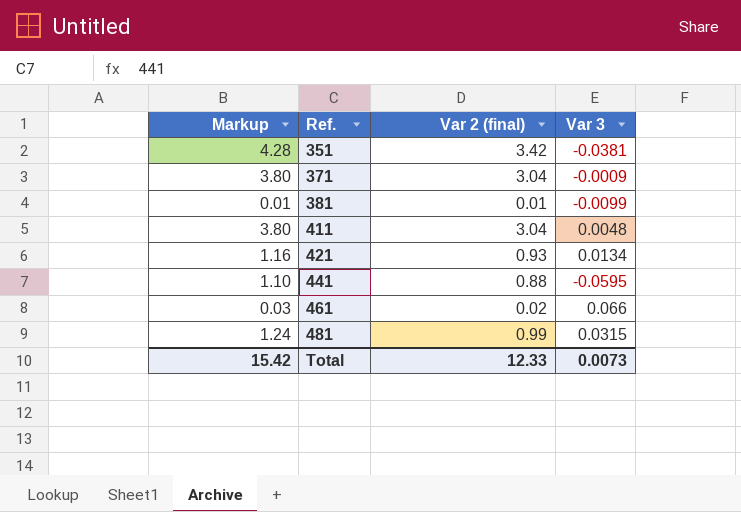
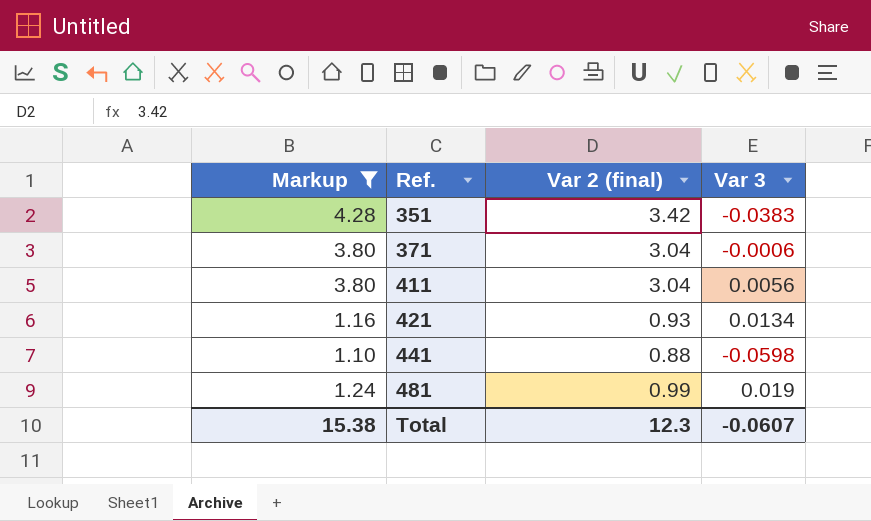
filter: none -> Markup >= 1.10
351 | Var 3: -0.0381 -> -0.0383
371 | Var 3: -0.0009 -> -0.0006
411 | Var 3: 0.0048 -> 0.0056
441 | Var 3: -0.0595 -> -0.0598
481 | Var 3: 0.0315 -> 0.019
Total | Markup: 15.42 -> 15.38
Total | Var 2 (final): 12.33 -> 12.3
Total | Var 3: 0.0073 -> -0.0607

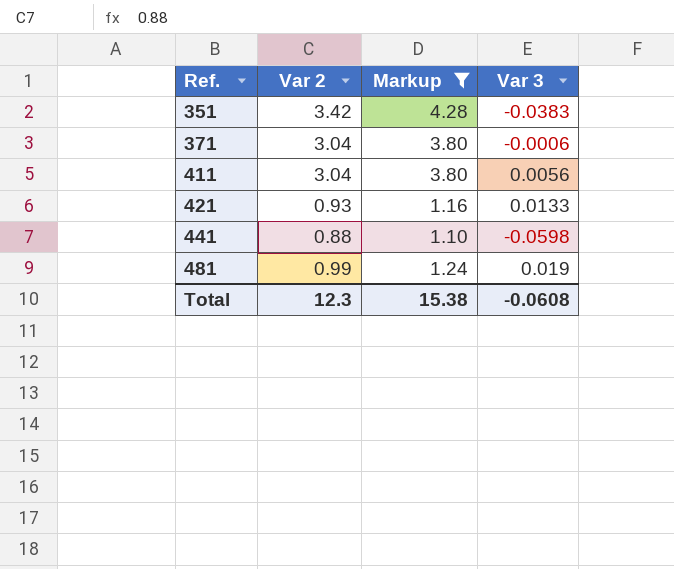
column name: Var 2 (final) -> Var 2
column Markup | position: 1 -> 3
421 | Var 3: 0.0134 -> 0.0133
Total | Var 3: -0.0607 -> -0.0608

